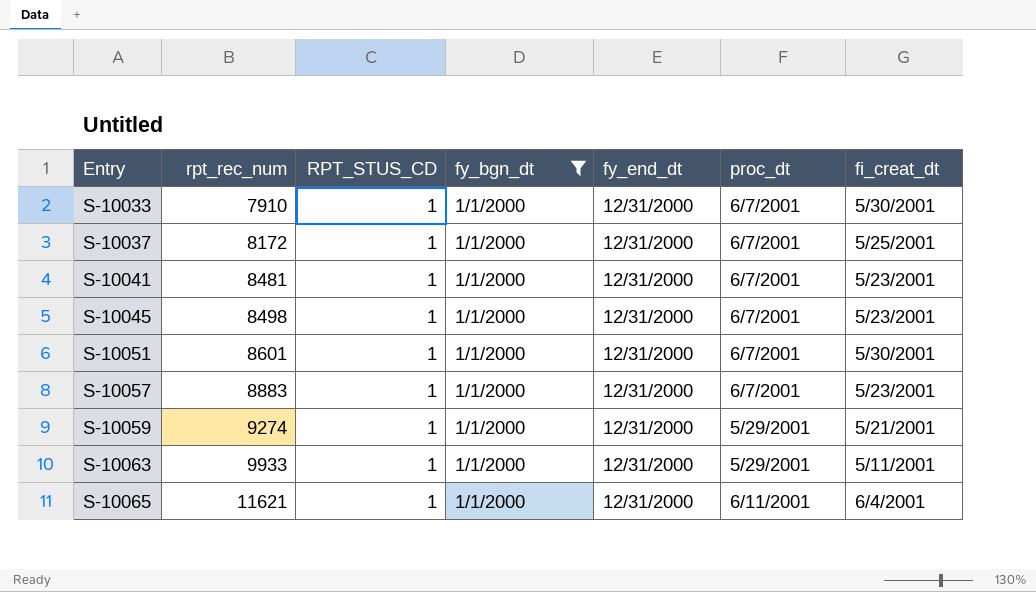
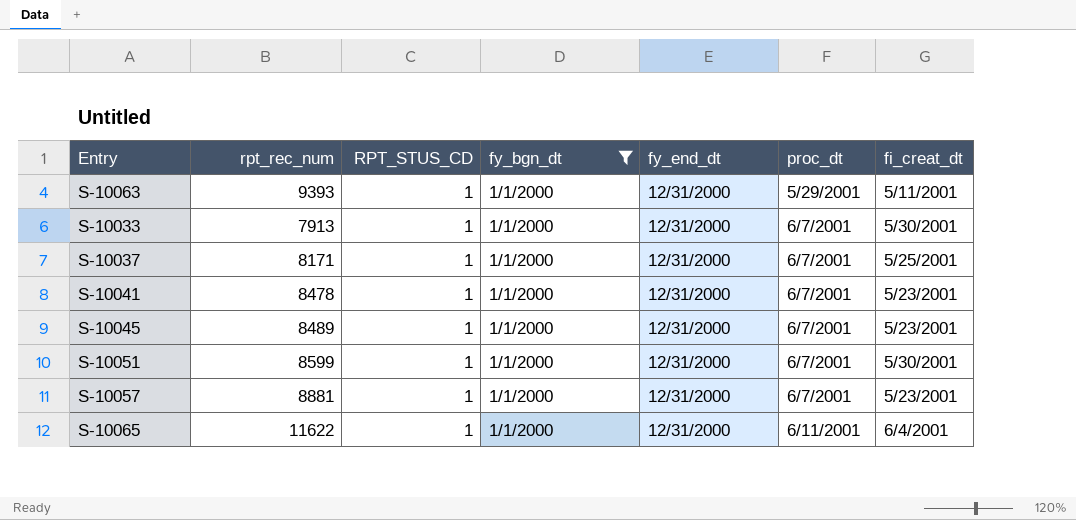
row order: Entry ascending -> proc_dt ascending
row S-10059: 9274 | 1 | 1/1/2000 | 12/31/2000 | 5/29/2001 | 5/21/2001 -> none
S-10063 | rpt_rec_num: 9933 -> 9393
S-10033 | rpt_rec_num: 7910 -> 7913
S-10037 | rpt_rec_num: 8172 -> 8171
S-10041 | rpt_rec_num: 8481 -> 8478
S-10045 | rpt_rec_num: 8498 -> 8489
S-10051 | rpt_rec_num: 8601 -> 8599
S-10057 | rpt_rec_num: 8883 -> 8881
S-10065 | rpt_rec_num: 11621 -> 11622

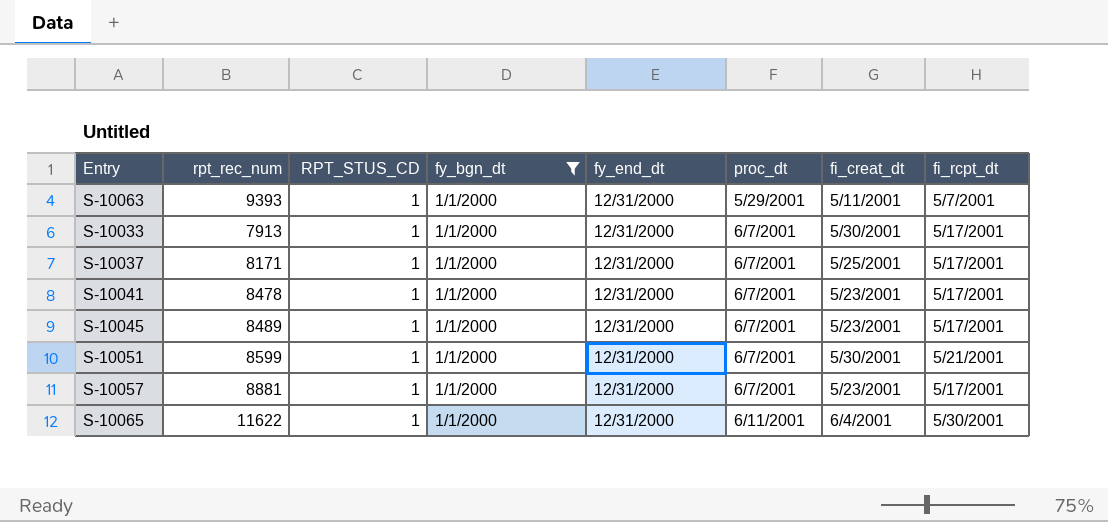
column fi_rcpt_dt | position: none -> 8

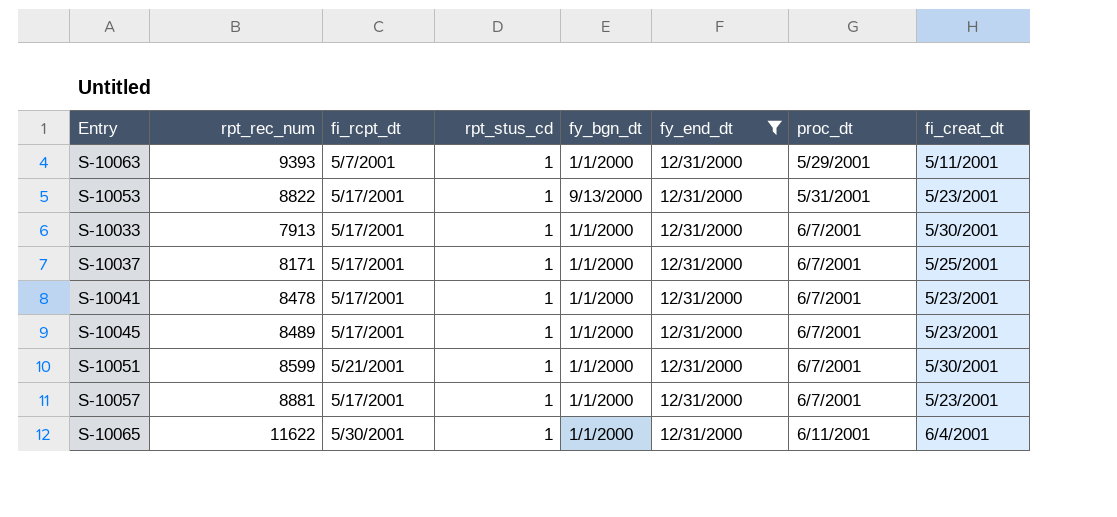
filter: fy_bgn_dt = 1/1/2000 -> fy_end_dt = 12/31/2000
column fi_rcpt_dt | position: 8 -> 3
column name: RPT_STUS_CD -> rpt_stus_cd

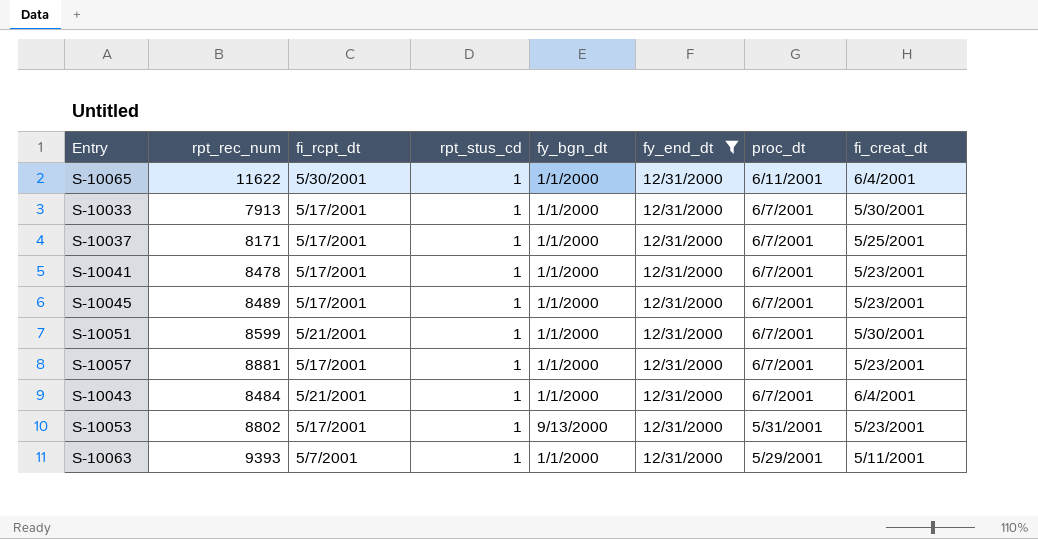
row order: proc_dt ascending -> proc_dt descending
row S-10043: none -> 8484 | 5/21/2001 | 1 | 1/1/2000 | 12/31/2000 | 6/7/2001 | 6/4/2001
S-10053 | rpt_rec_num: 8822 -> 8802

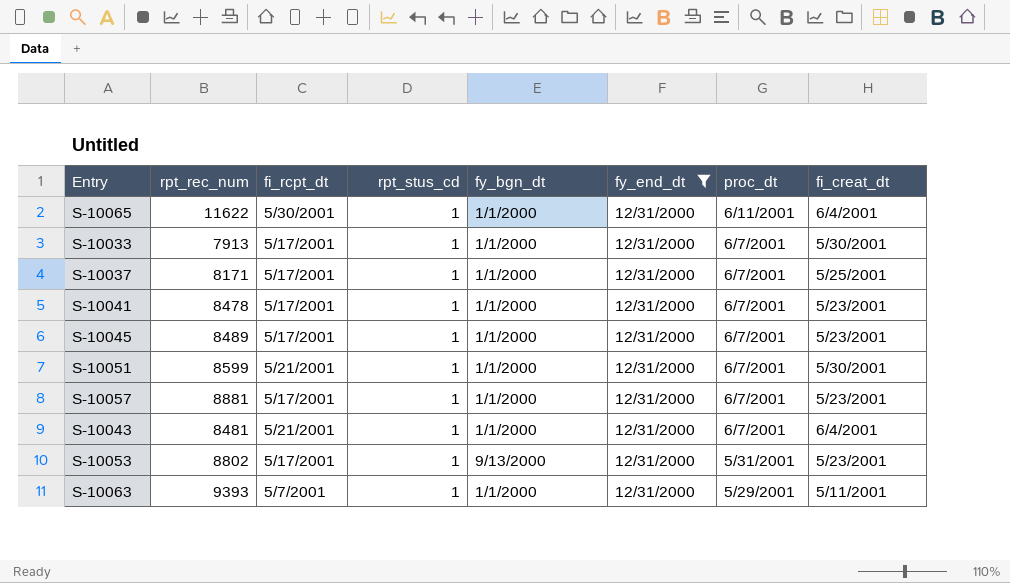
S-10043 | rpt_rec_num: 8484 -> 8481

